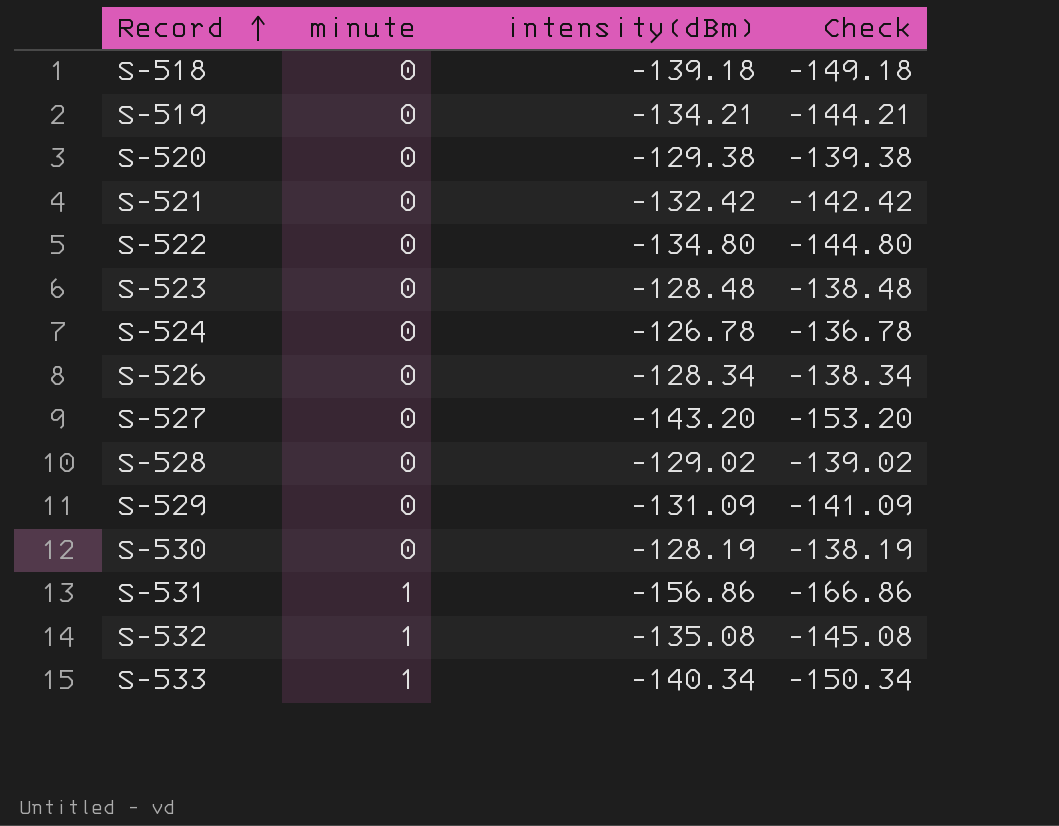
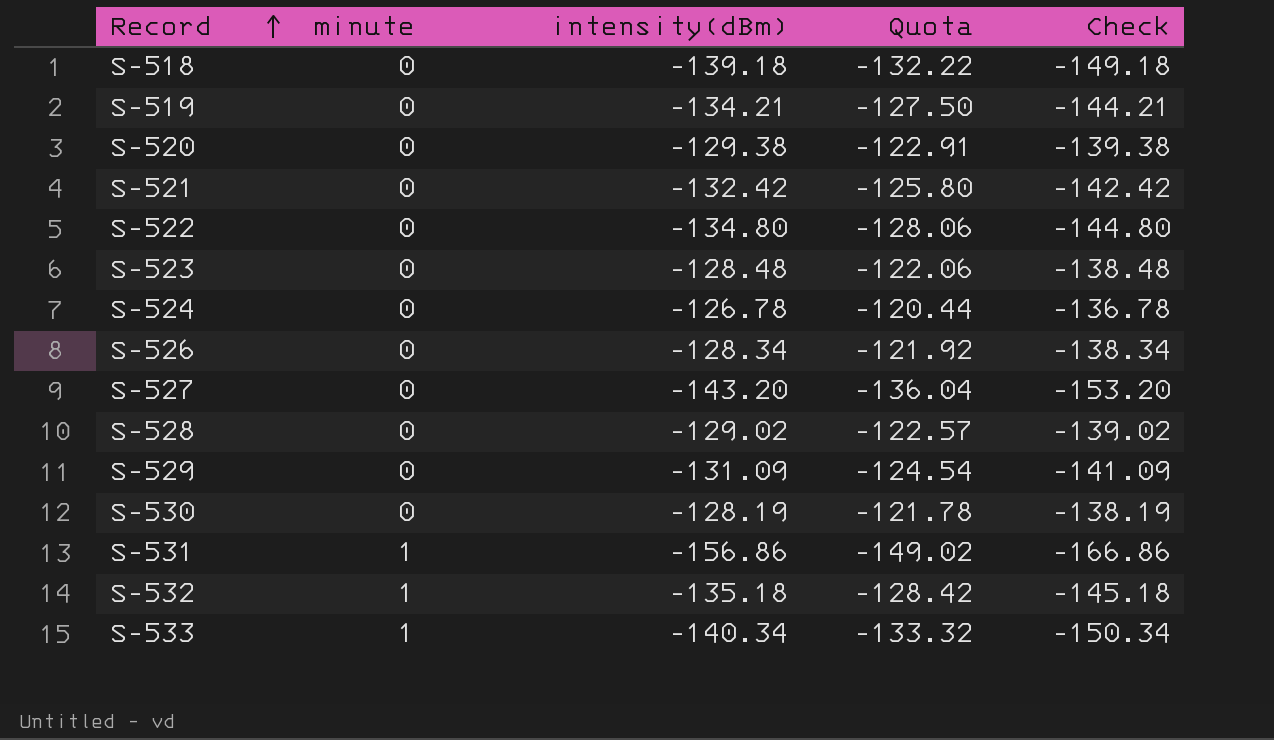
column Quota | formula: none -> [intensity(dBm)] * 0.95
S-532 | intensity(dBm): -135.08 -> -135.18
S-532 | Check: -145.08 -> -145.18

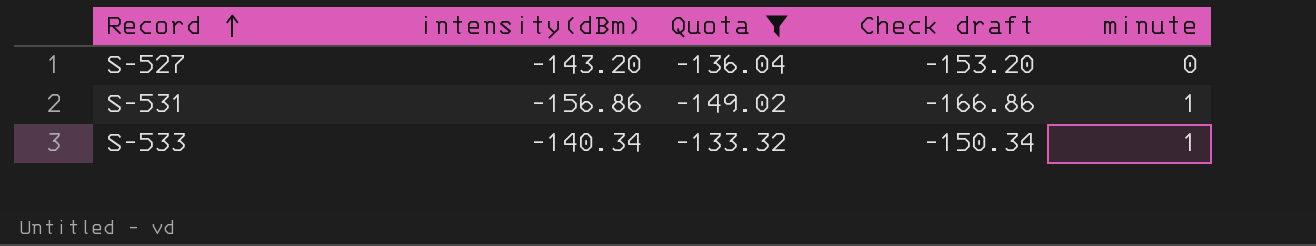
filter: none -> Quota <= -133.32
column name: Check -> Check draft
column minute | position: 2 -> 5

